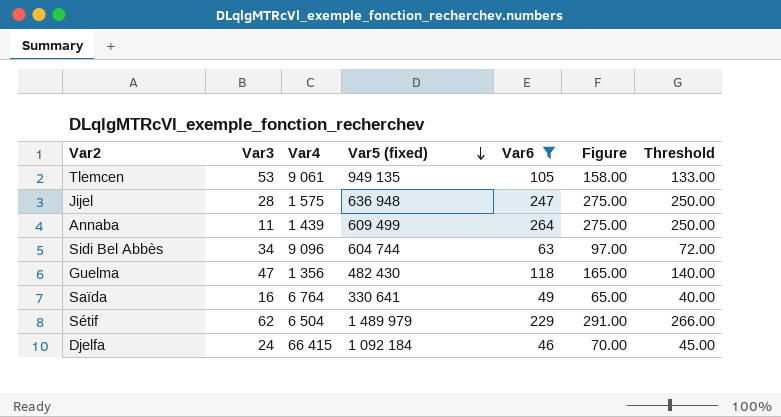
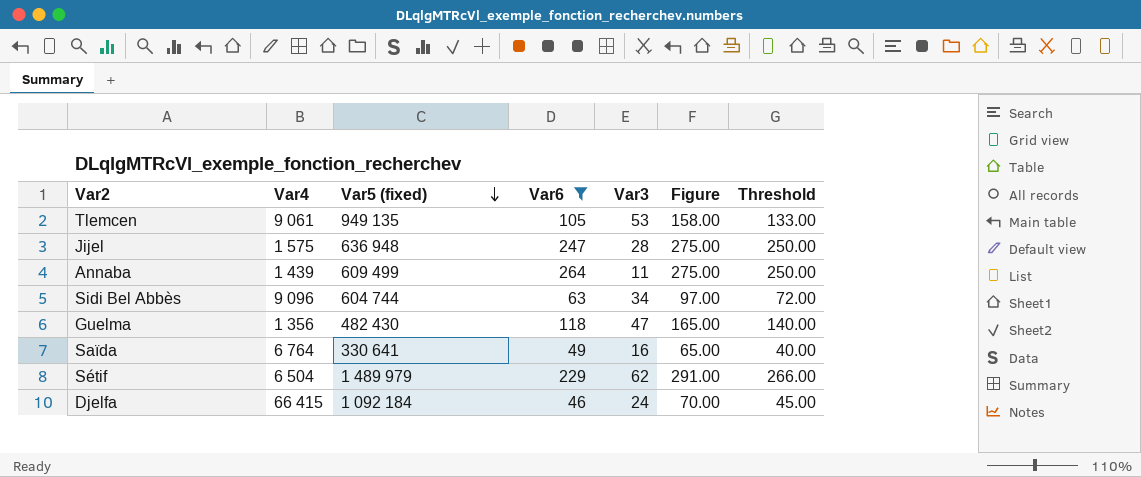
column Var3 | position: 2 -> 5

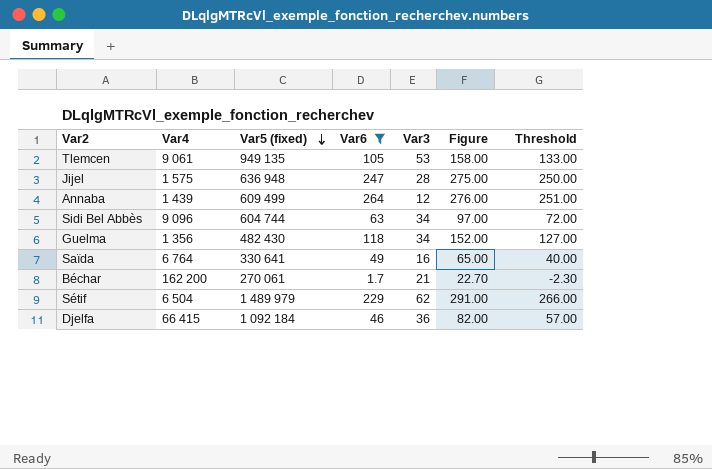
Annaba | Var3: 11 -> 12
Annaba | Figure: 275.00 -> 276.00
Annaba | Threshold: 250.00 -> 251.00
Guelma | Var3: 47 -> 34
Guelma | Figure: 165.00 -> 152.00
Guelma | Threshold: 140.00 -> 127.00
row Béchar: none -> 162 200 | 270 061 | 1.7 | 21 | 22.70 | -2.30
Djelfa | Var3: 24 -> 36
Djelfa | Figure: 70.00 -> 82.00
Djelfa | Threshold: 45.00 -> 57.00

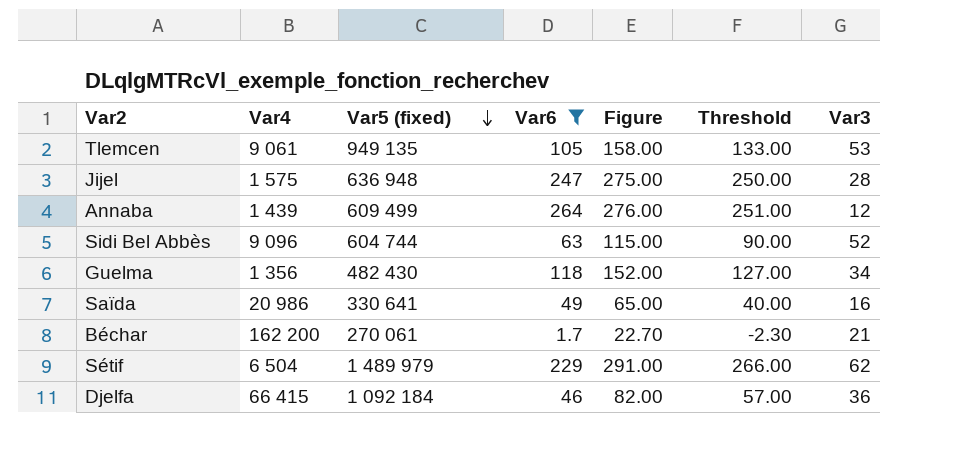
column Var3 | position: 5 -> 7
Sidi Bel Abbès | Figure: 97.00 -> 115.00
Sidi Bel Abbès | Threshold: 72.00 -> 90.00
Sidi Bel Abbès | Var3: 34 -> 52
Saïda | Var4: 6 764 -> 20 986

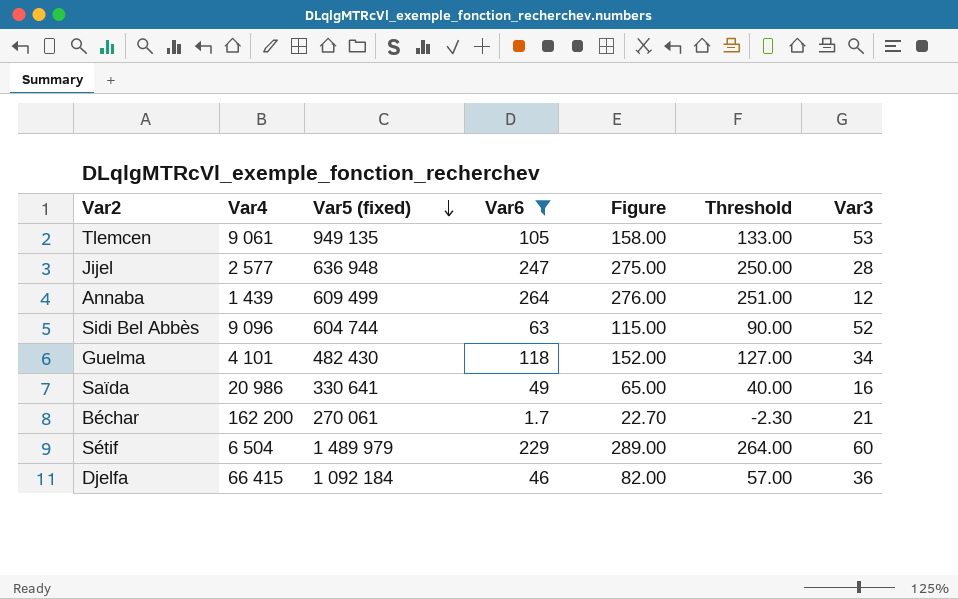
Jijel | Var4: 1 575 -> 2 577
Guelma | Var4: 1 356 -> 4 101
Sétif | Figure: 291.00 -> 289.00
Sétif | Threshold: 266.00 -> 264.00
Sétif | Var3: 62 -> 60

